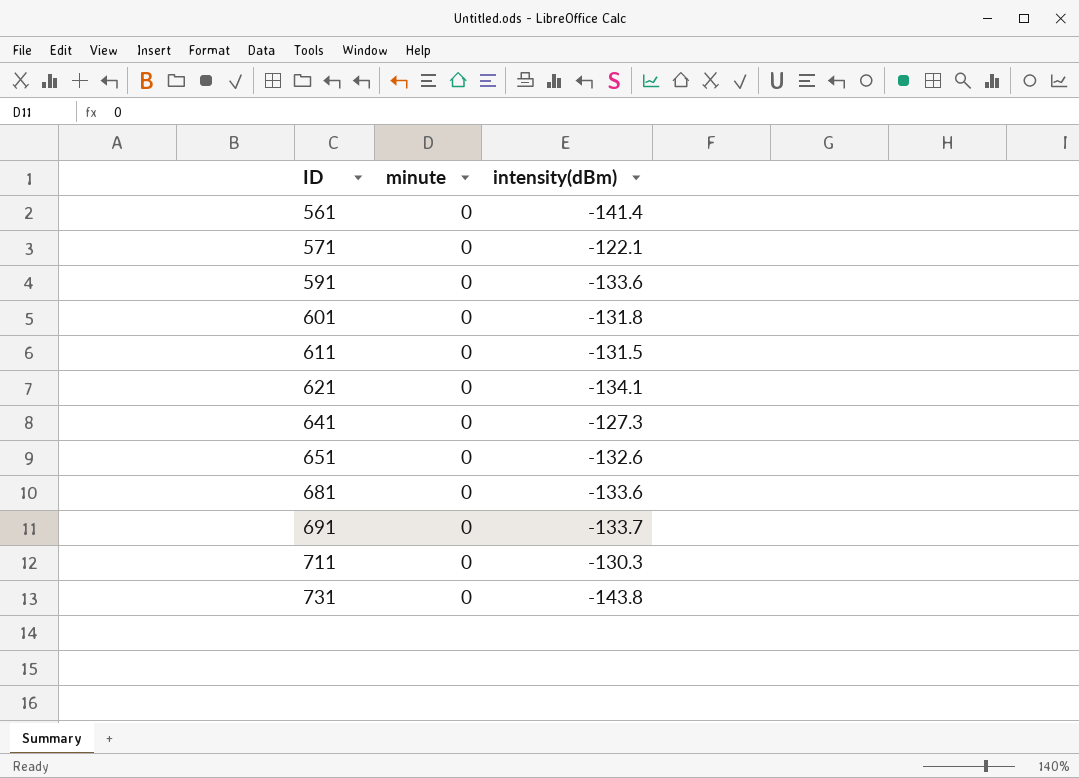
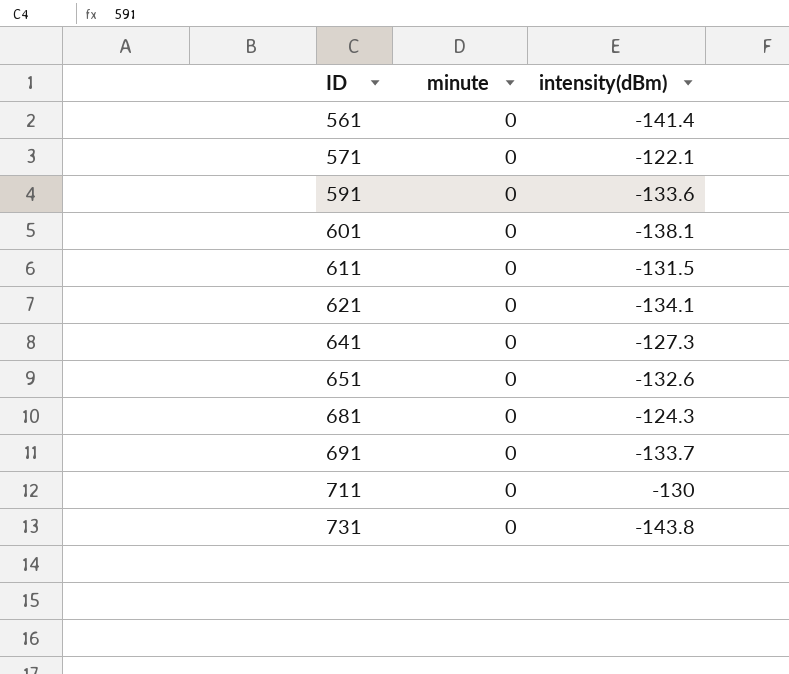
601 | intensity(dBm): -131.8 -> -138.1
681 | intensity(dBm): -133.6 -> -124.3
711 | intensity(dBm): -130.3 -> -130

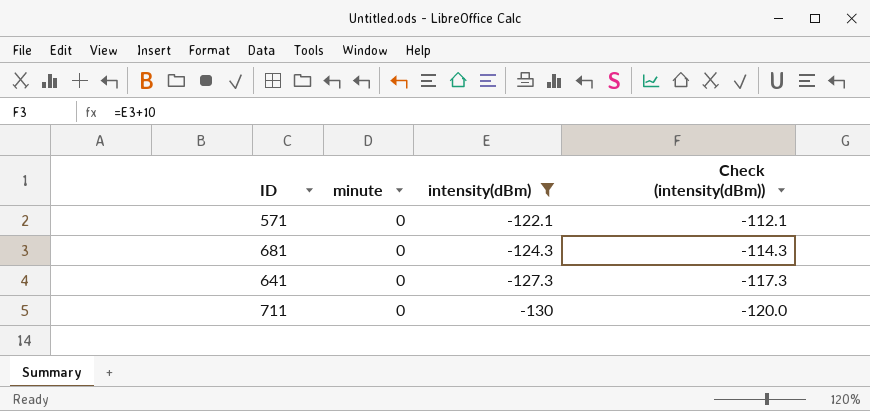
filter: none -> intensity(dBm) >= -130
row order: ID ascending -> intensity(dBm) descending
column Check (intensity(dBm)) | formula: none -> [intensity(dBm)] + 10

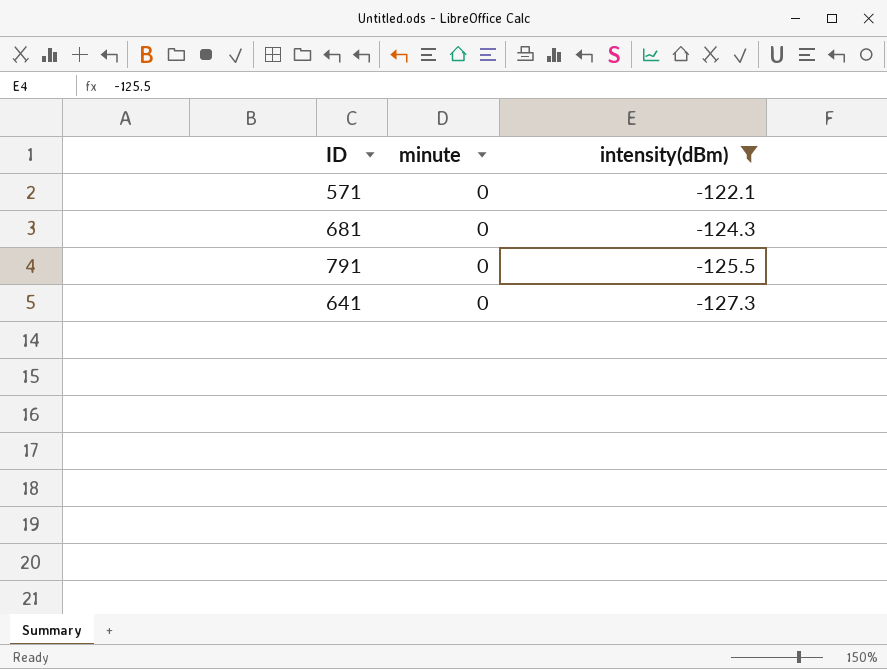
column Check (intensity(dBm)) | formula: [intensity(dBm)] + 10 -> none
row 711: 0 | -130 | -120.0 -> none
row 791: none -> 0 | -125.5

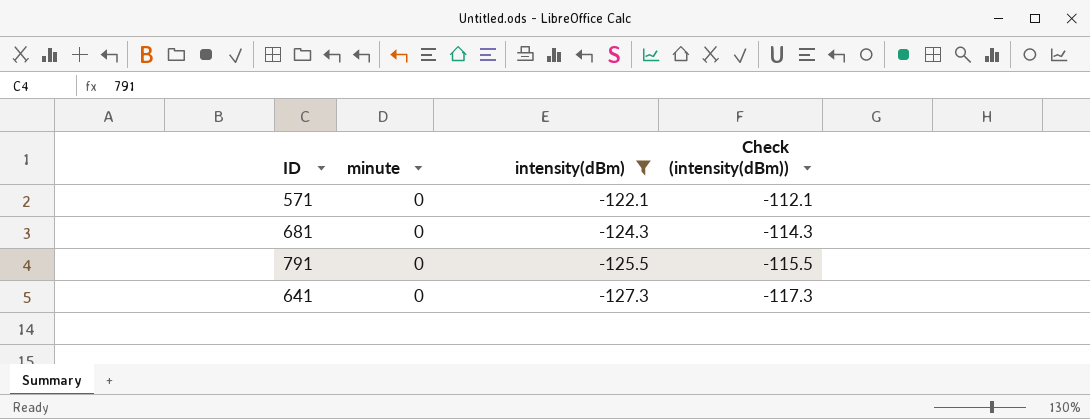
column Check (intensity(dBm)) | formula: none -> [intensity(dBm)] + 10

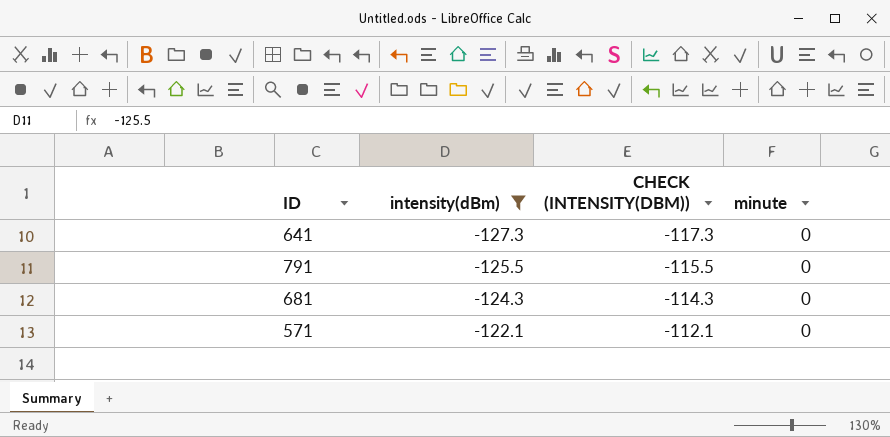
row order: intensity(dBm) descending -> intensity(dBm) ascending
column name: Check (intensity(dBm)) -> CHECK (INTENSITY(DBM))
column minute | position: 2 -> 4

